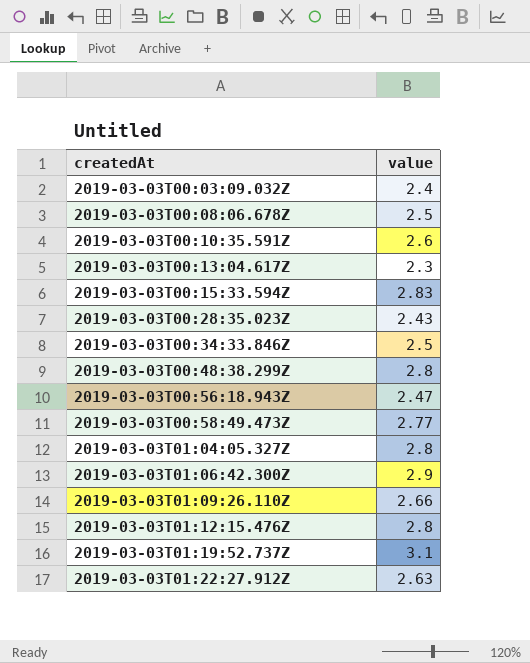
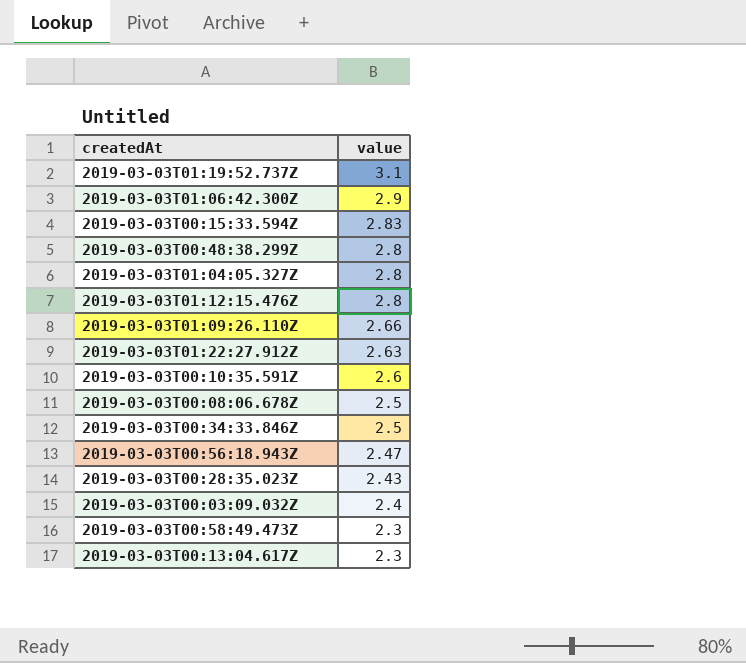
row order: createdAt ascending -> value descending
2019-03-03T00:58:49.473Z | value: 2.77 -> 2.3

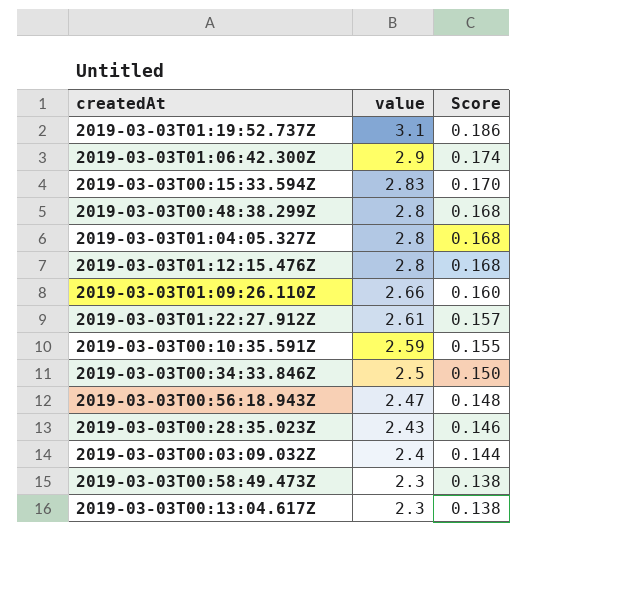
column Score | formula: none -> [value] * 0.06
row 2019-03-03T00:08:06.678Z: 2.5 -> none
2019-03-03T01:22:27.912Z | value: 2.63 -> 2.61
2019-03-03T00:10:35.591Z | value: 2.6 -> 2.59

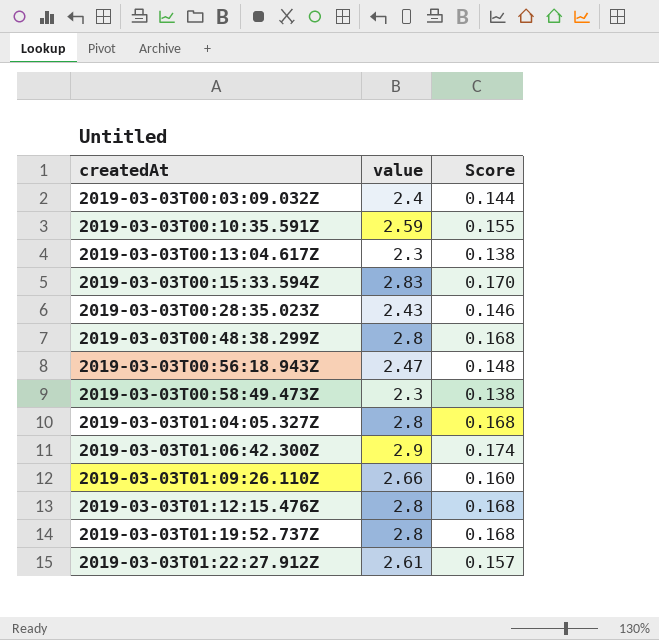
row order: value descending -> createdAt ascending
row 2019-03-03T00:34:33.846Z: 2.5 | 0.150 -> none
2019-03-03T01:19:52.737Z | value: 3.1 -> 2.8
2019-03-03T01:19:52.737Z | Score: 0.186 -> 0.168

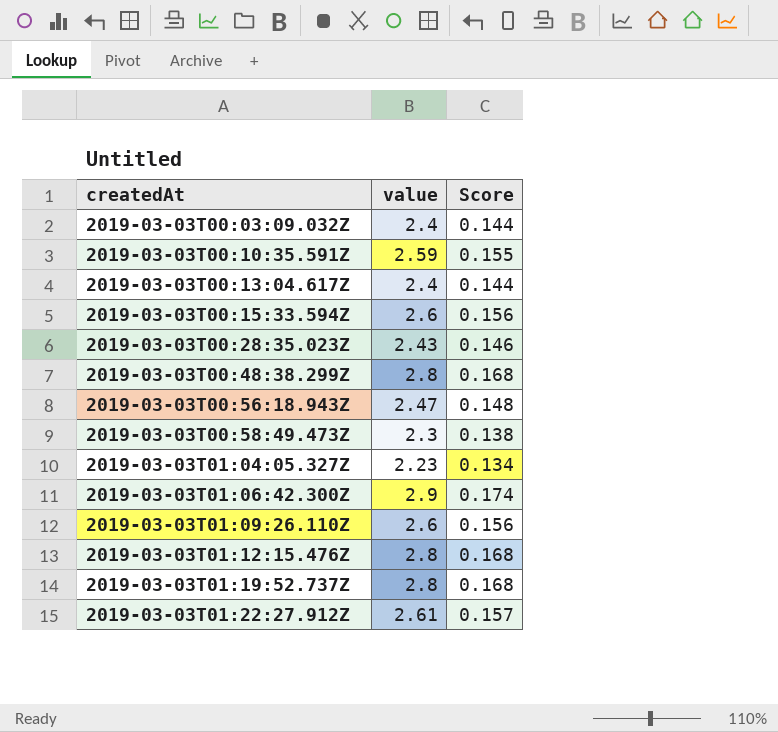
2019-03-03T00:13:04.617Z | value: 2.3 -> 2.4
2019-03-03T00:13:04.617Z | Score: 0.138 -> 0.144
2019-03-03T00:15:33.594Z | value: 2.83 -> 2.6
2019-03-03T00:15:33.594Z | Score: 0.170 -> 0.156
2019-03-03T01:04:05.327Z | value: 2.8 -> 2.23
2019-03-03T01:04:05.327Z | Score: 0.168 -> 0.134
2019-03-03T01:09:26.110Z | value: 2.66 -> 2.6
2019-03-03T01:09:26.110Z | Score: 0.160 -> 0.156

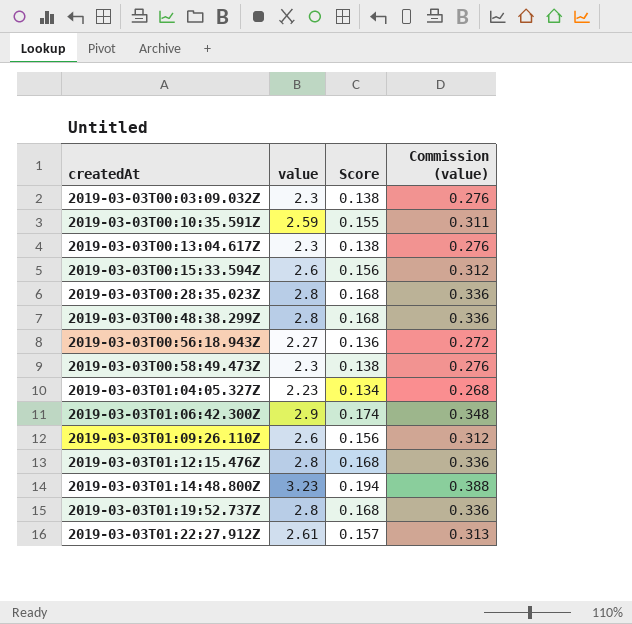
column Commission (value) | formula: none -> [value] * 0.12
2019-03-03T00:03:09.032Z | value: 2.4 -> 2.3
2019-03-03T00:03:09.032Z | Score: 0.144 -> 0.138
2019-03-03T00:13:04.617Z | value: 2.4 -> 2.3
2019-03-03T00:13:04.617Z | Score: 0.144 -> 0.138
2019-03-03T00:28:35.023Z | value: 2.43 -> 2.8
2019-03-03T00:28:35.023Z | Score: 0.146 -> 0.168
2019-03-03T00:56:18.943Z | value: 2.47 -> 2.27
2019-03-03T00:56:18.943Z | Score: 0.148 -> 0.136
row 2019-03-03T01:14:48.800Z: none -> 3.23 | 0.194 | 0.388

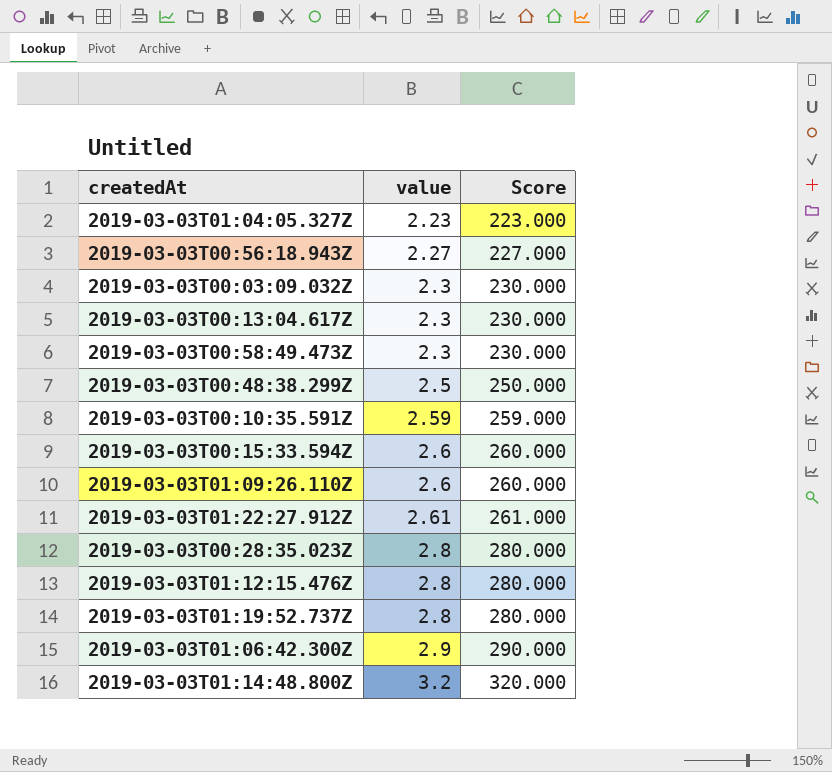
row order: createdAt ascending -> value ascending
column Commission (value) | formula: [value] * 0.12 -> none
column Score | formula: [value] * 0.06 -> [value] * 100
2019-03-03T00:48:38.299Z | value: 2.8 -> 2.5
2019-03-03T01:14:48.800Z | value: 3.23 -> 3.2

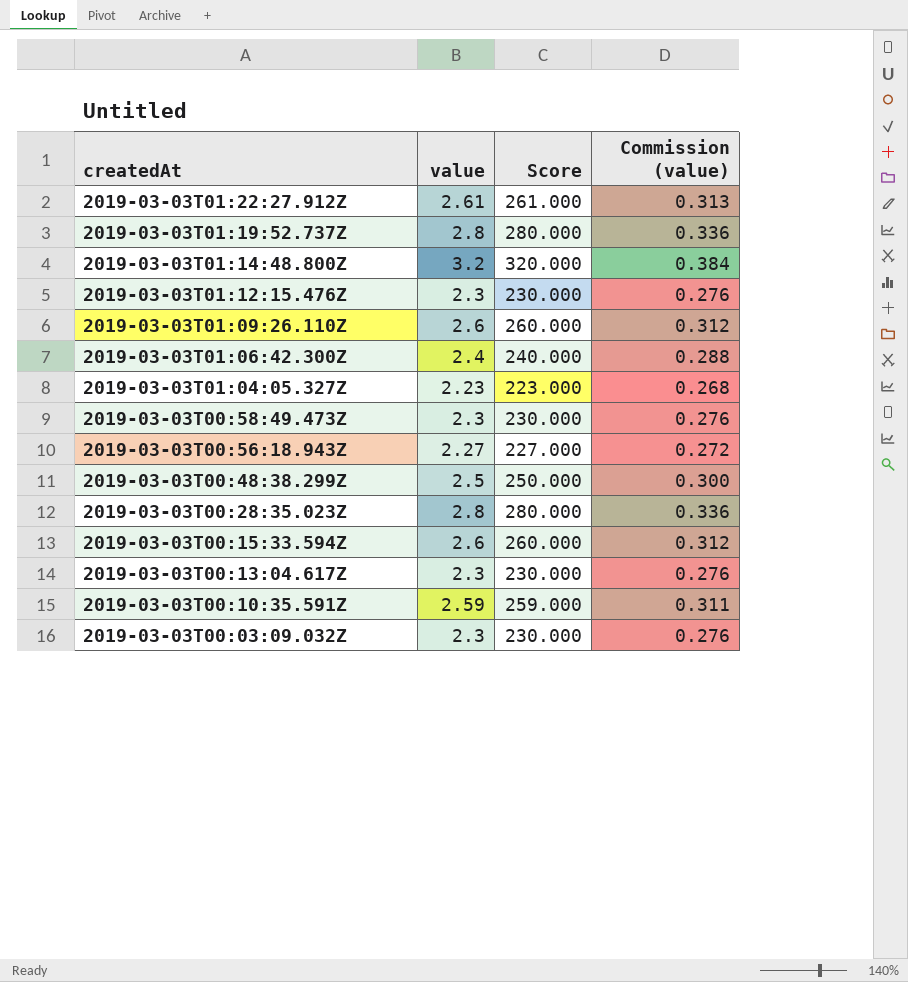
row order: value ascending -> createdAt descending
column Commission (value) | formula: none -> [value] * 0.12
2019-03-03T01:12:15.476Z | value: 2.8 -> 2.3
2019-03-03T01:12:15.476Z | Score: 280.000 -> 230.000
2019-03-03T01:06:42.300Z | value: 2.9 -> 2.4
2019-03-03T01:06:42.300Z | Score: 290.000 -> 240.000

